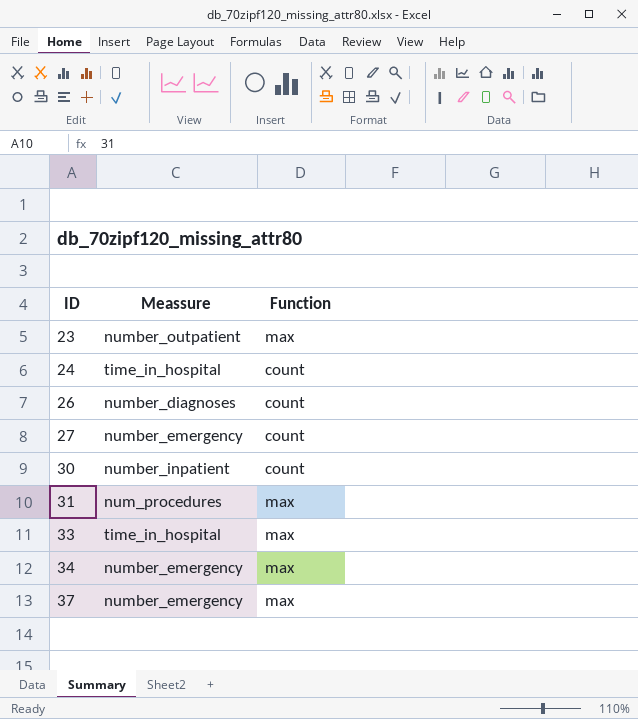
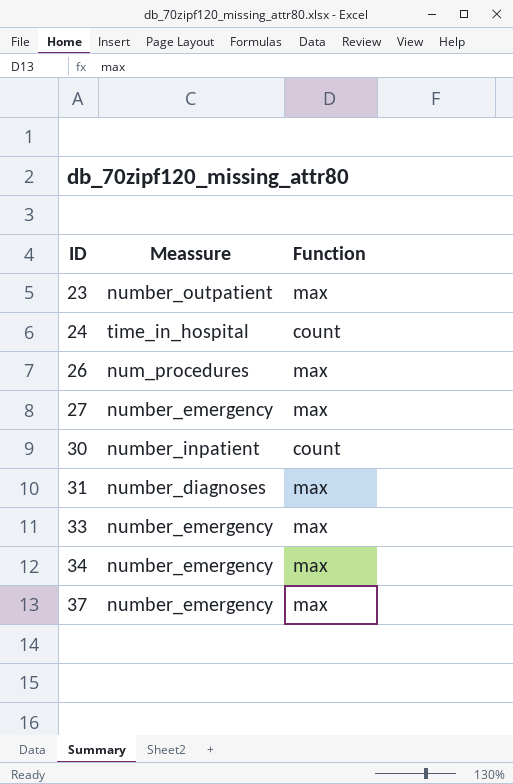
26 | Meassure: number_diagnoses -> num_procedures
26 | Function: count -> max
27 | Function: count -> max
31 | Meassure: num_procedures -> number_diagnoses
33 | Meassure: time_in_hospital -> number_emergency

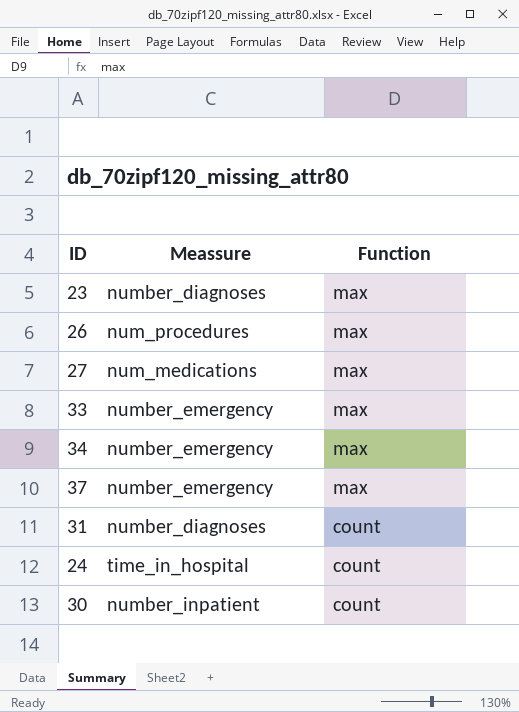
row order: ID ascending -> Function descending
23 | Meassure: number_outpatient -> number_diagnoses
27 | Meassure: number_emergency -> num_medications
31 | Function: max -> count

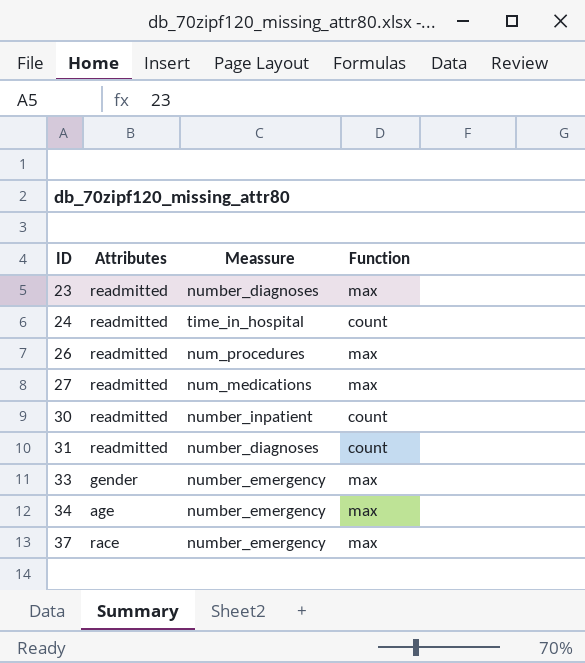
row order: Function descending -> ID ascending
column Attributes | position: none -> 2

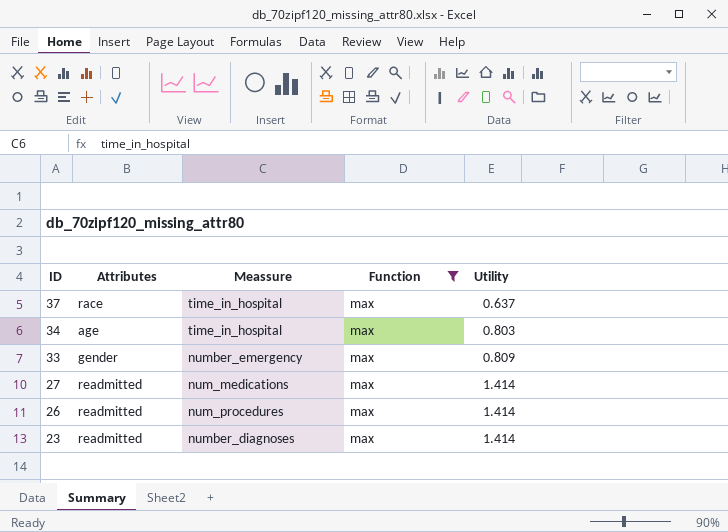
filter: none -> Function = max
row order: ID ascending -> ID descending
column Utility | position: none -> 5
37 | Meassure: number_emergency -> time_in_hospital
34 | Meassure: number_emergency -> time_in_hospital

